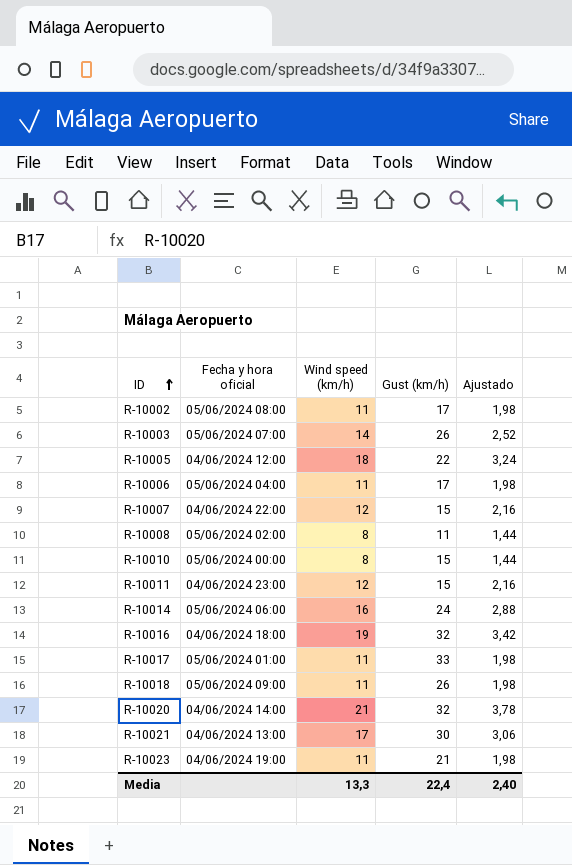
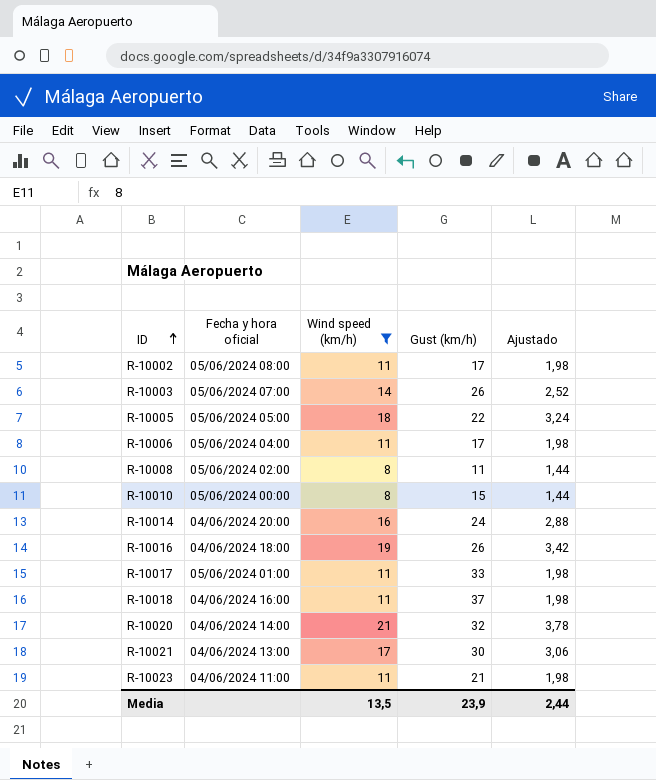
filter: none -> Wind speed (km/h) != 12
R-10005 | Fecha y hora oficial: 04/06/2024 12:00 -> 05/06/2024 05:00
R-10014 | Fecha y hora oficial: 05/06/2024 06:00 -> 04/06/2024 20:00
R-10016 | Gust (km/h): 32 -> 26
R-10018 | Fecha y hora oficial: 05/06/2024 09:00 -> 04/06/2024 16:00
R-10018 | Gust (km/h): 26 -> 37
R-10023 | Fecha y hora oficial: 04/06/2024 19:00 -> 04/06/2024 11:00
Media | Wind speed (km/h): 13,3 -> 13,5
Media | Gust (km/h): 22,4 -> 23,9
Media | Ajustado: 2,40 -> 2,44

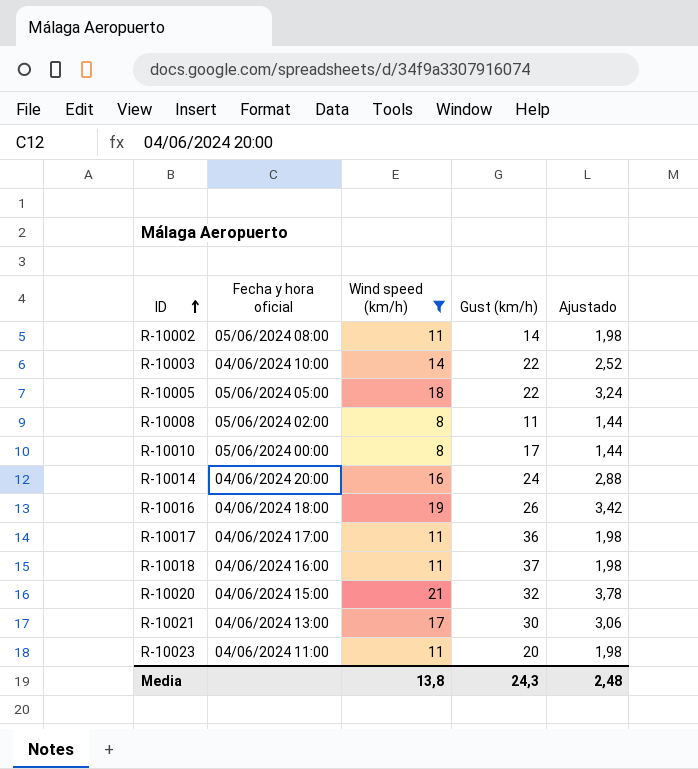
row R-10006: 05/06/2024 04:00 | 11 | 17 | 1,98 -> none
R-10002 | Gust (km/h): 17 -> 14
R-10003 | Fecha y hora oficial: 05/06/2024 07:00 -> 04/06/2024 10:00
R-10003 | Gust (km/h): 26 -> 22
R-10010 | Gust (km/h): 15 -> 17
R-10017 | Fecha y hora oficial: 05/06/2024 01:00 -> 04/06/2024 17:00
R-10017 | Gust (km/h): 33 -> 36
R-10020 | Fecha y hora oficial: 04/06/2024 14:00 -> 04/06/2024 15:00
R-10023 | Gust (km/h): 21 -> 20
Media | Wind speed (km/h): 13,5 -> 13,8
Media | Gust (km/h): 23,9 -> 24,3
Media | Ajustado: 2,44 -> 2,48

